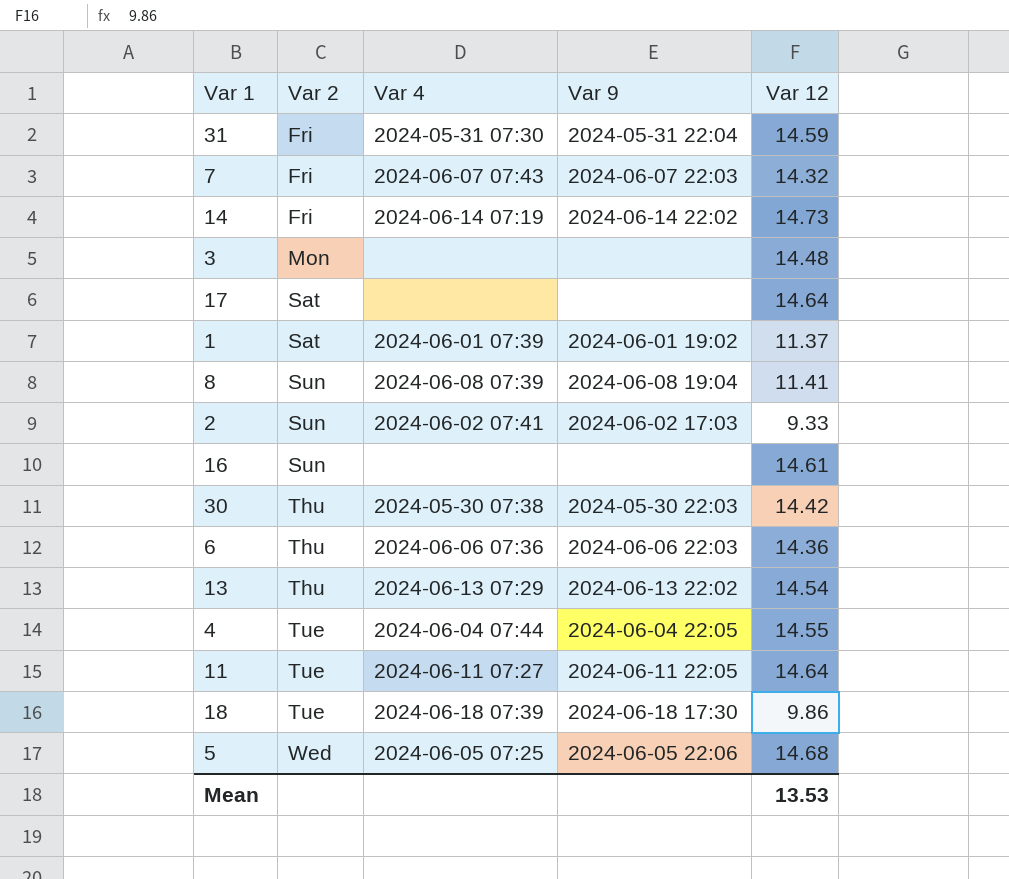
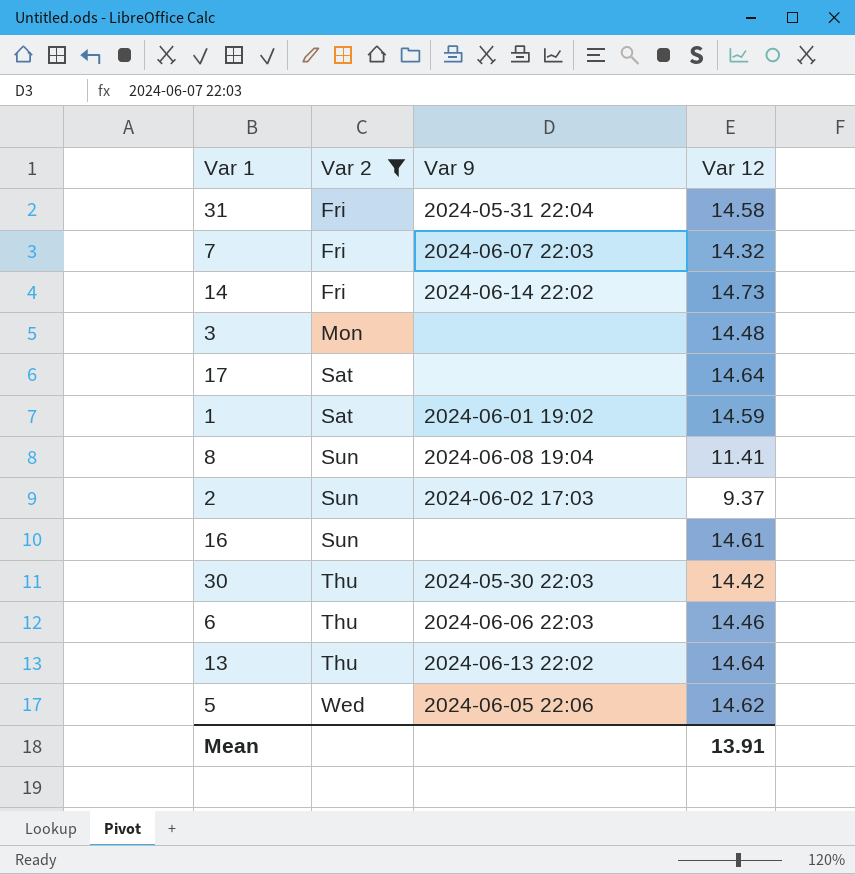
filter: none -> Var 2 != Tue
column Var 4 | position: 3 -> none
31 | Var 12: 14.59 -> 14.58
1 | Var 12: 11.37 -> 14.59
2 | Var 12: 9.33 -> 9.37
6 | Var 12: 14.36 -> 14.46
13 | Var 12: 14.54 -> 14.64
5 | Var 12: 14.68 -> 14.62
Mean | Var 12: 13.53 -> 13.91

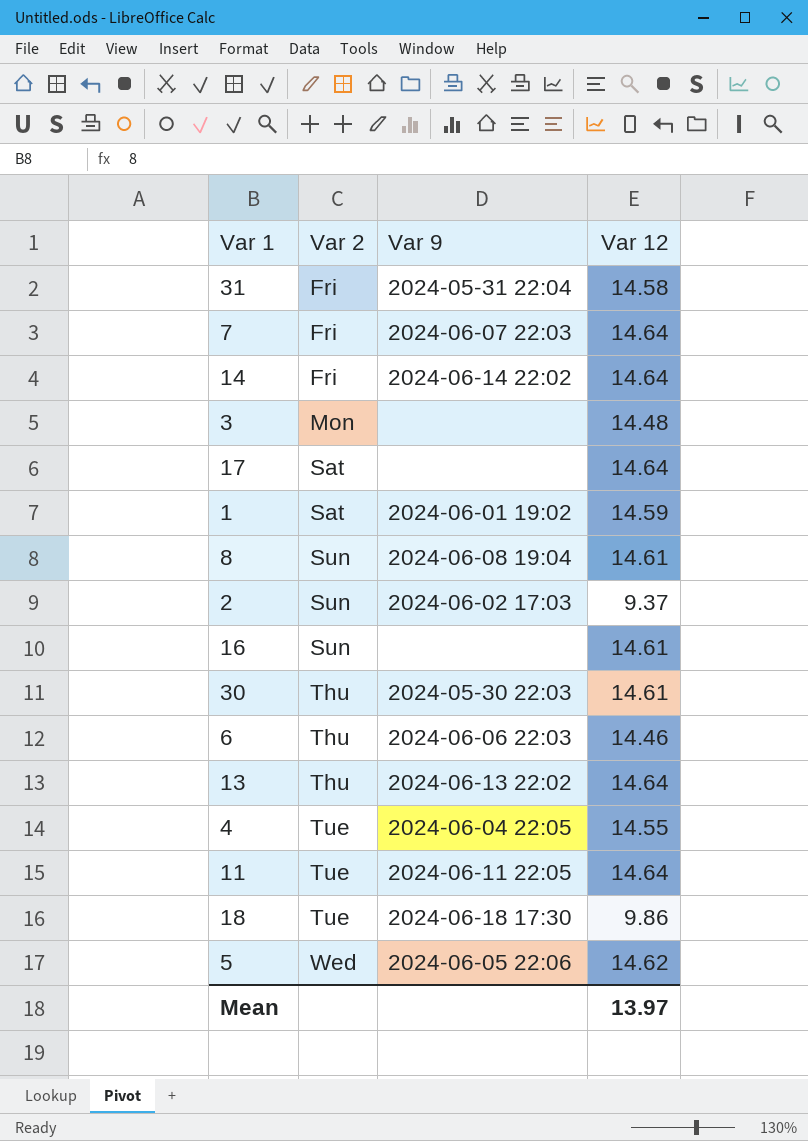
filter: Var 2 != Tue -> none
7 | Var 12: 14.32 -> 14.64
14 | Var 12: 14.73 -> 14.64
8 | Var 12: 11.41 -> 14.61
30 | Var 12: 14.42 -> 14.61
Mean | Var 12: 13.91 -> 13.97

